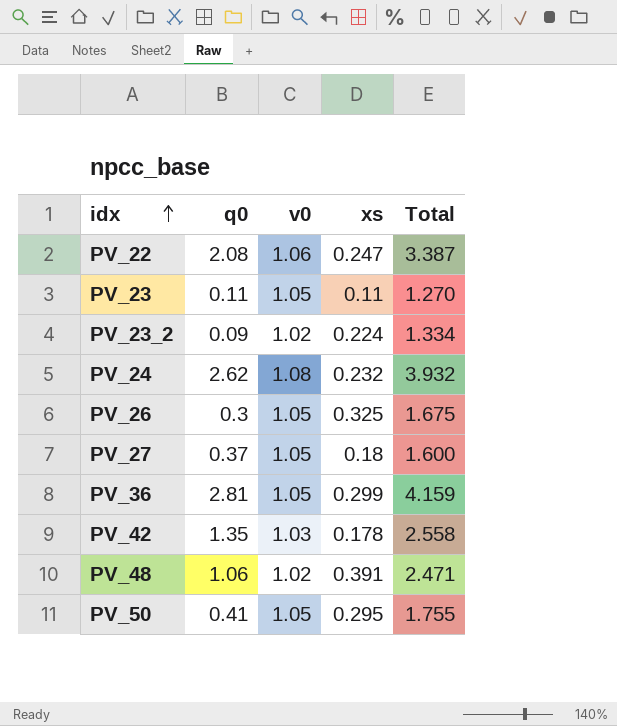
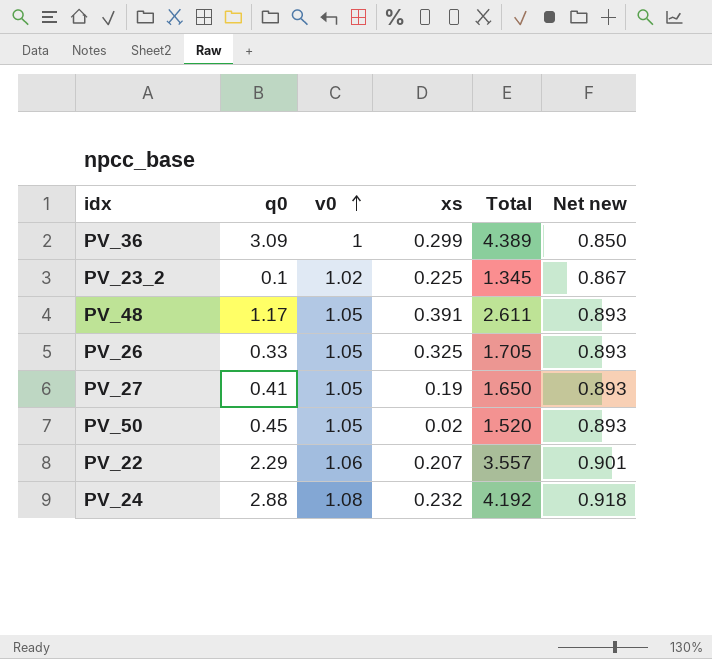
row order: idx ascending -> v0 ascending
column Net new | formula: none -> [v0] * 0.85
row PV_23: 0.11 | 1.05 | 0.11 | 1.270 -> none
row PV_42: 1.35 | 1.03 | 0.178 | 2.558 -> none
PV_36 | q0: 2.81 -> 3.09
PV_36 | v0: 1.05 -> 1
PV_36 | Total: 4.159 -> 4.389
PV_23_2 | q0: 0.09 -> 0.1
PV_23_2 | xs: 0.224 -> 0.225
PV_23_2 | Total: 1.334 -> 1.345
PV_48 | q0: 1.06 -> 1.17
PV_48 | v0: 1.02 -> 1.05
PV_48 | Total: 2.471 -> 2.611
PV_26 | q0: 0.3 -> 0.33
PV_26 | Total: 1.675 -> 1.705
PV_27 | q0: 0.37 -> 0.41
PV_27 | xs: 0.18 -> 0.19
PV_27 | Total: 1.600 -> 1.650
PV_50 | q0: 0.41 -> 0.45
PV_50 | xs: 0.295 -> 0.02
PV_50 | Total: 1.755 -> 1.520
PV_22 | q0: 2.08 -> 2.29
PV_22 | xs: 0.247 -> 0.207
PV_22 | Total: 3.387 -> 3.557
PV_24 | q0: 2.62 -> 2.88
PV_24 | Total: 3.932 -> 4.192

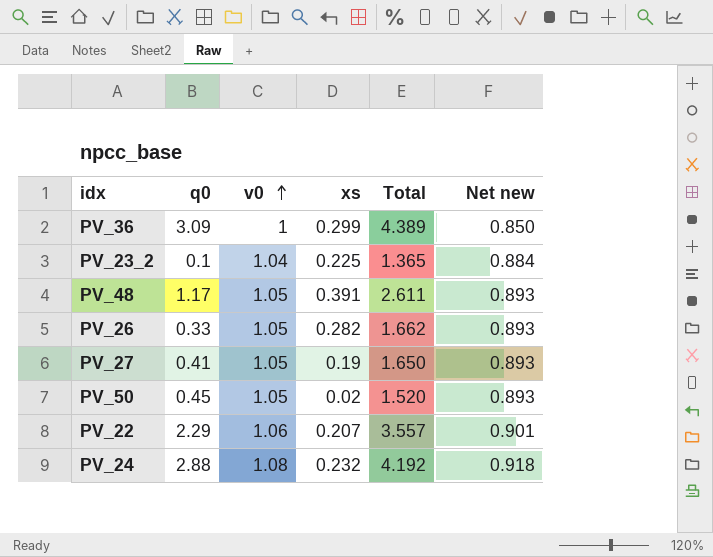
PV_23_2 | v0: 1.02 -> 1.04
PV_23_2 | Total: 1.345 -> 1.365
PV_23_2 | Net new: 0.867 -> 0.884
PV_26 | xs: 0.325 -> 0.282
PV_26 | Total: 1.705 -> 1.662

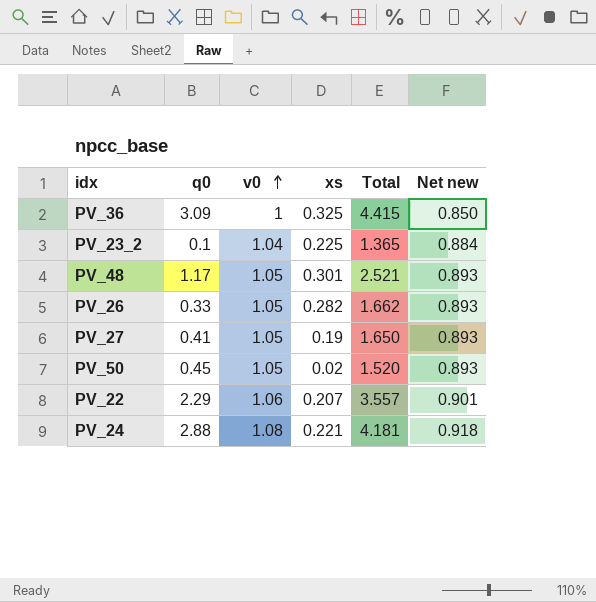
PV_36 | xs: 0.299 -> 0.325
PV_36 | Total: 4.389 -> 4.415
PV_48 | xs: 0.391 -> 0.301
PV_48 | Total: 2.611 -> 2.521
PV_24 | xs: 0.232 -> 0.221
PV_24 | Total: 4.192 -> 4.181

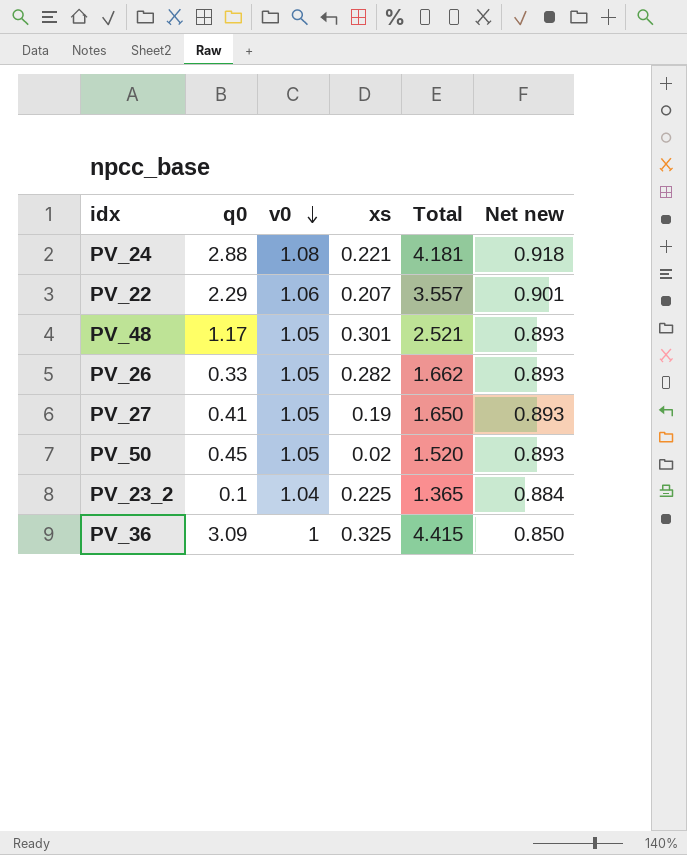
row order: v0 ascending -> v0 descending

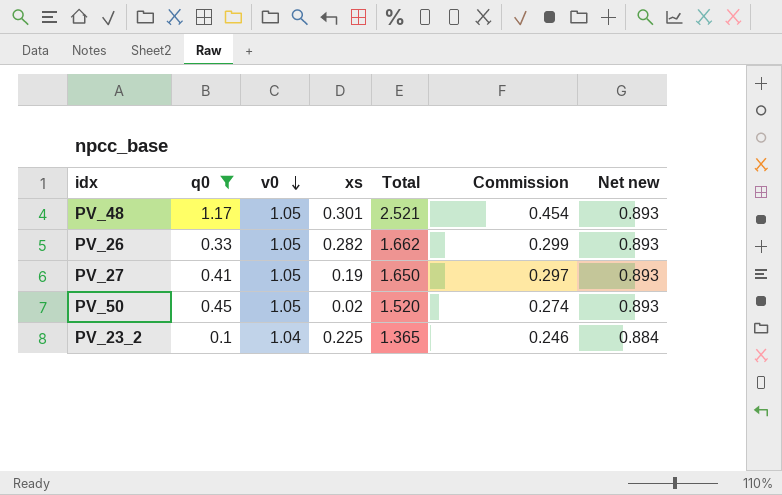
filter: none -> q0 <= 1.17
column Commission | formula: none -> [Total] * 0.18

